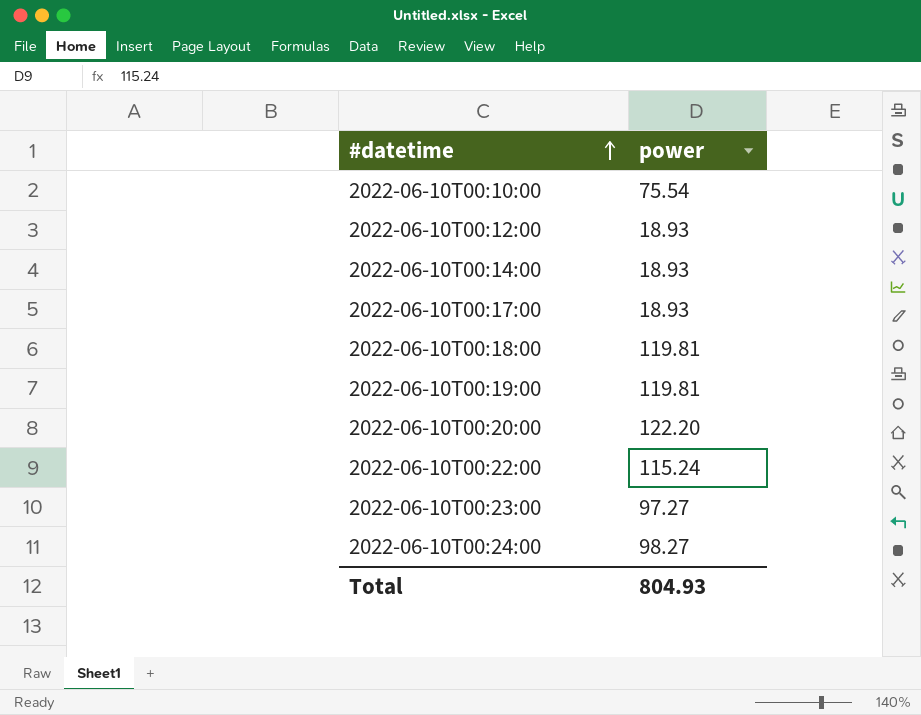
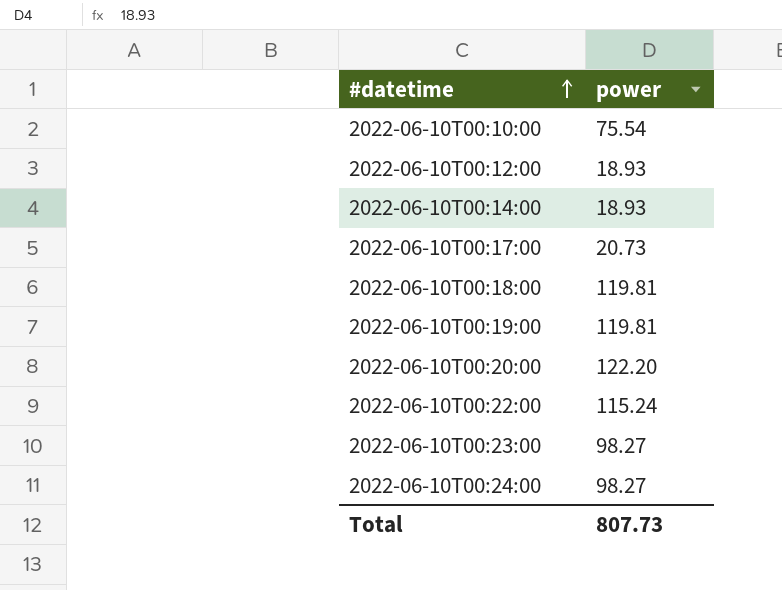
2022-06-10T00:17:00 | power: 18.93 -> 20.73
2022-06-10T00:23:00 | power: 97.27 -> 98.27
Total | power: 804.93 -> 807.73

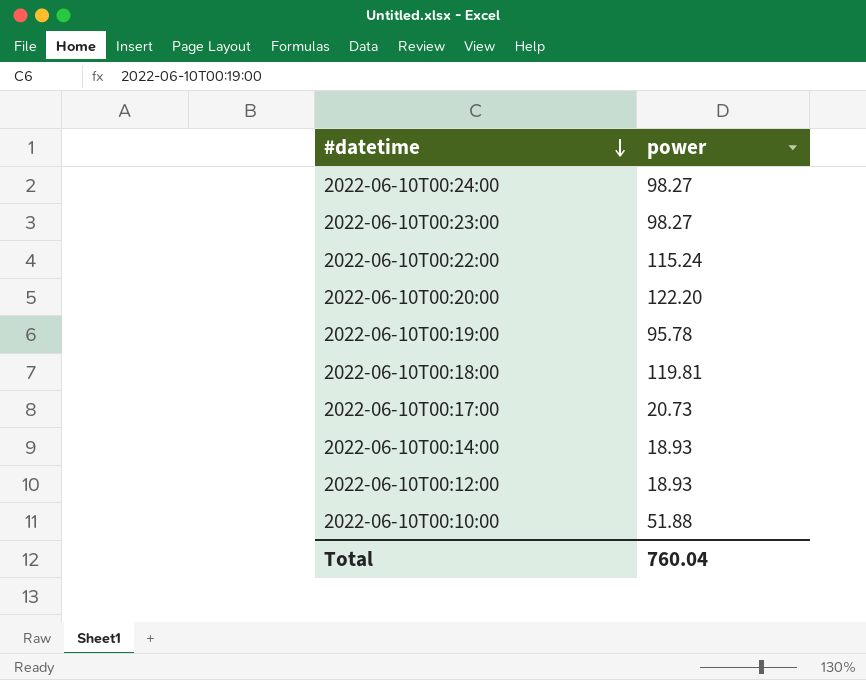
row order: #datetime ascending -> #datetime descending
2022-06-10T00:19:00 | power: 119.81 -> 95.78
2022-06-10T00:10:00 | power: 75.54 -> 51.88
Total | power: 807.73 -> 760.04

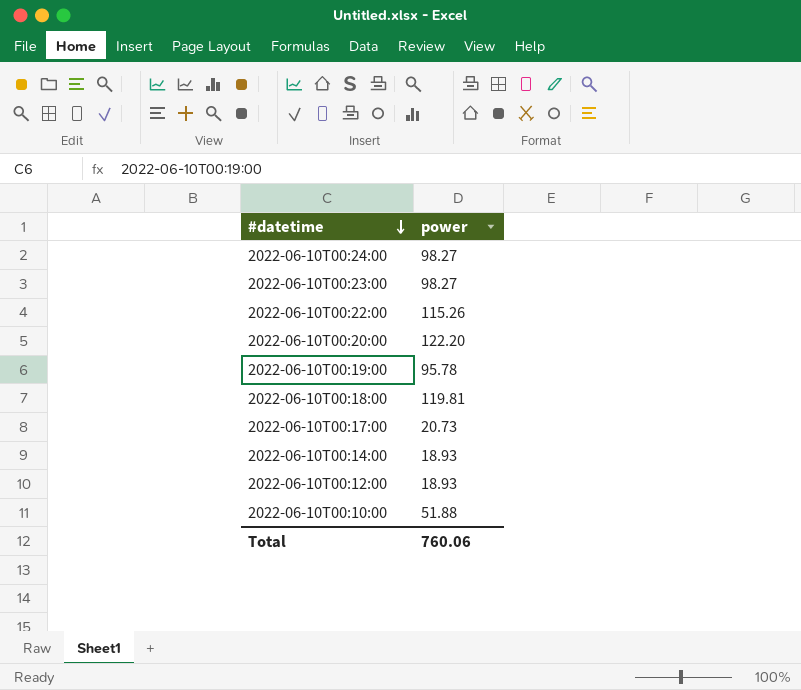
2022-06-10T00:22:00 | power: 115.24 -> 115.26
Total | power: 760.04 -> 760.06

